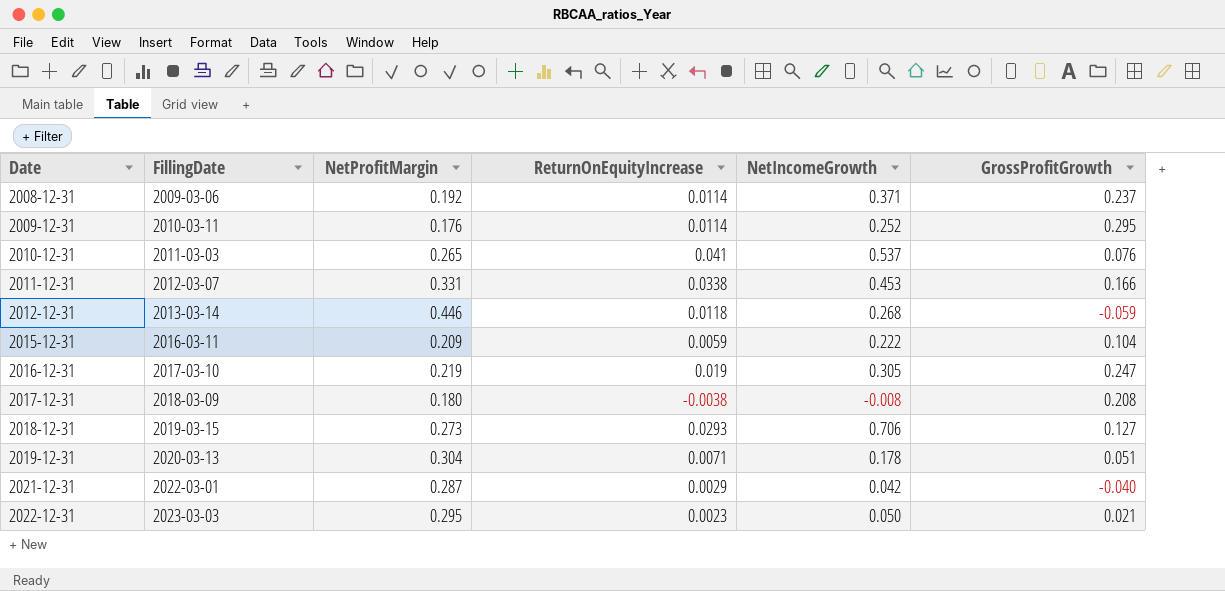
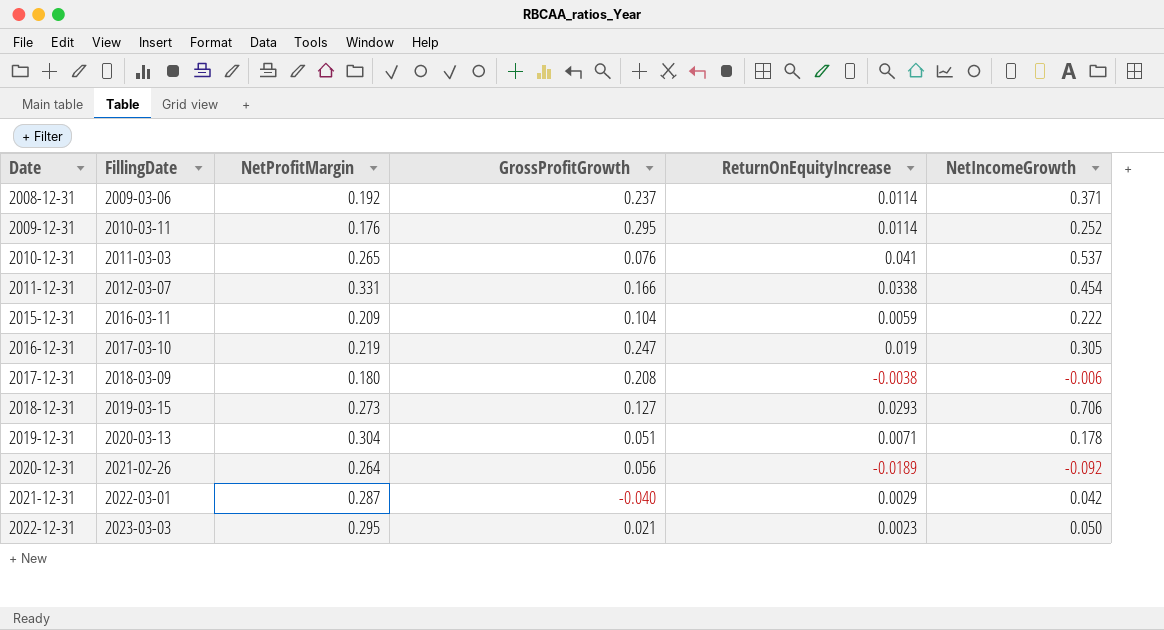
column GrossProfitGrowth | position: 6 -> 4
row 2012-12-31: 2013-03-14 | 0.446 | 0.0118 | 0.268 | -0.059 -> none
2011-12-31 | NetIncomeGrowth: 0.453 -> 0.454
2017-12-31 | NetIncomeGrowth: -0.008 -> -0.006
row 2020-12-31: none -> 2021-02-26 | 0.264 | 0.056 | -0.0189 | -0.092

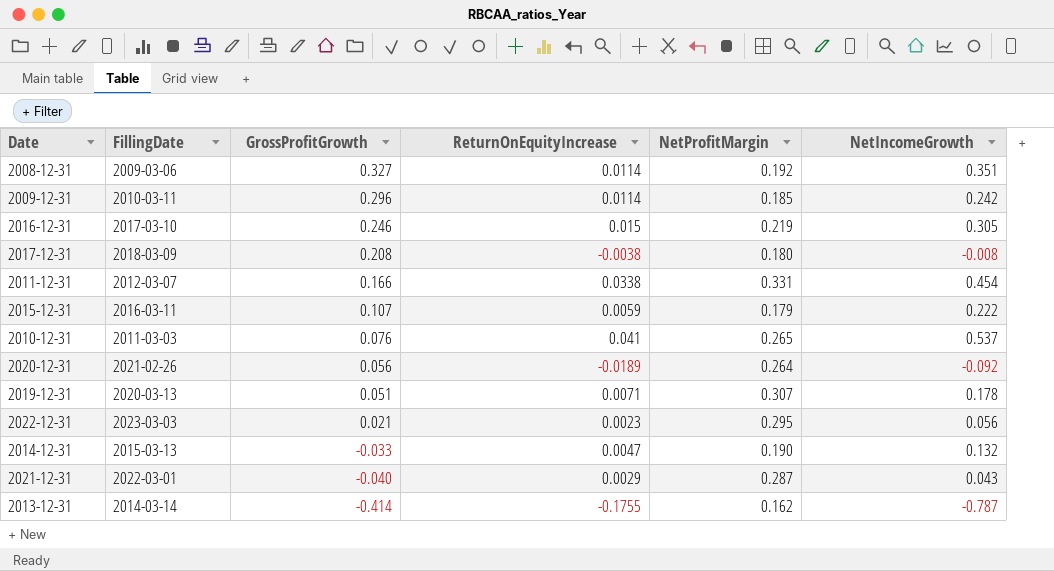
row order: Date ascending -> GrossProfitGrowth descending
column NetProfitMargin | position: 3 -> 5
row 2018-12-31: 2019-03-15 | 0.273 | 0.127 | 0.0293 | 0.706 -> none
2008-12-31 | GrossProfitGrowth: 0.237 -> 0.327
2008-12-31 | NetIncomeGrowth: 0.371 -> 0.351
2009-12-31 | GrossProfitGrowth: 0.295 -> 0.296
2009-12-31 | NetProfitMargin: 0.176 -> 0.185
2009-12-31 | NetIncomeGrowth: 0.252 -> 0.242
2016-12-31 | GrossProfitGrowth: 0.247 -> 0.246
2016-12-31 | ReturnOnEquityIncrease: 0.019 -> 0.015
2017-12-31 | NetIncomeGrowth: -0.006 -> -0.008
2015-12-31 | GrossProfitGrowth: 0.104 -> 0.107
2015-12-31 | NetProfitMargin: 0.209 -> 0.179
2019-12-31 | NetProfitMargin: 0.304 -> 0.307
2022-12-31 | NetIncomeGrowth: 0.050 -> 0.056
row 2014-12-31: none -> 2015-03-13 | -0.033 | 0.0047 | 0.190 | 0.132
2021-12-31 | NetIncomeGrowth: 0.042 -> 0.043
row 2013-12-31: none -> 2014-03-14 | -0.414 | -0.1755 | 0.162 | -0.787

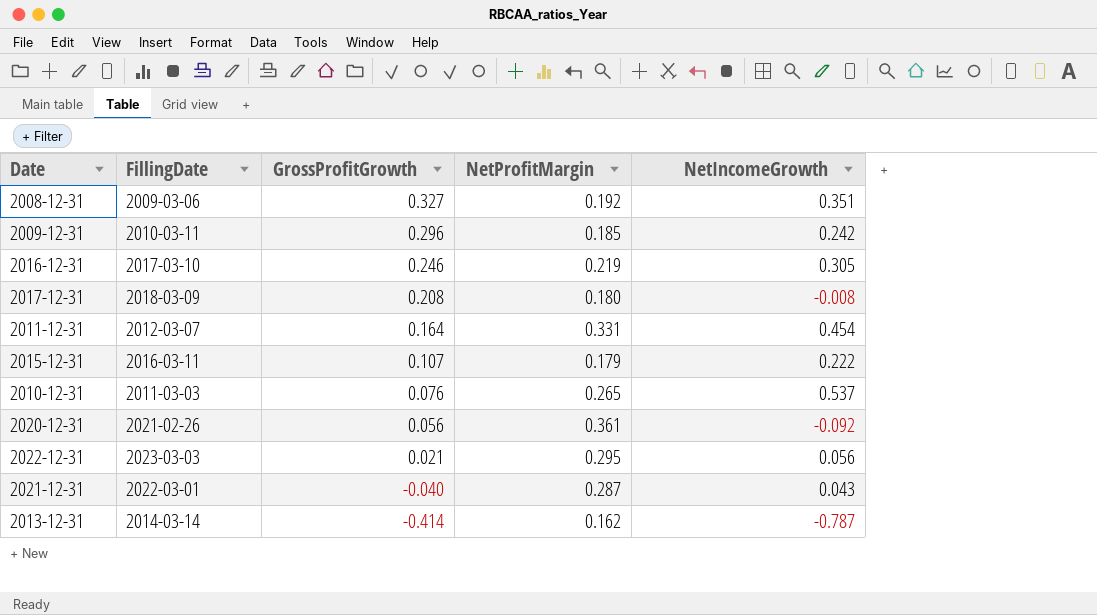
column ReturnOnEquityIncrease | position: 4 -> none
row 2019-12-31: 2020-03-13 | 0.051 | 0.0071 | 0.307 | 0.178 -> none
row 2014-12-31: 2015-03-13 | -0.033 | 0.0047 | 0.190 | 0.132 -> none
2011-12-31 | GrossProfitGrowth: 0.166 -> 0.164
2020-12-31 | NetProfitMargin: 0.264 -> 0.361

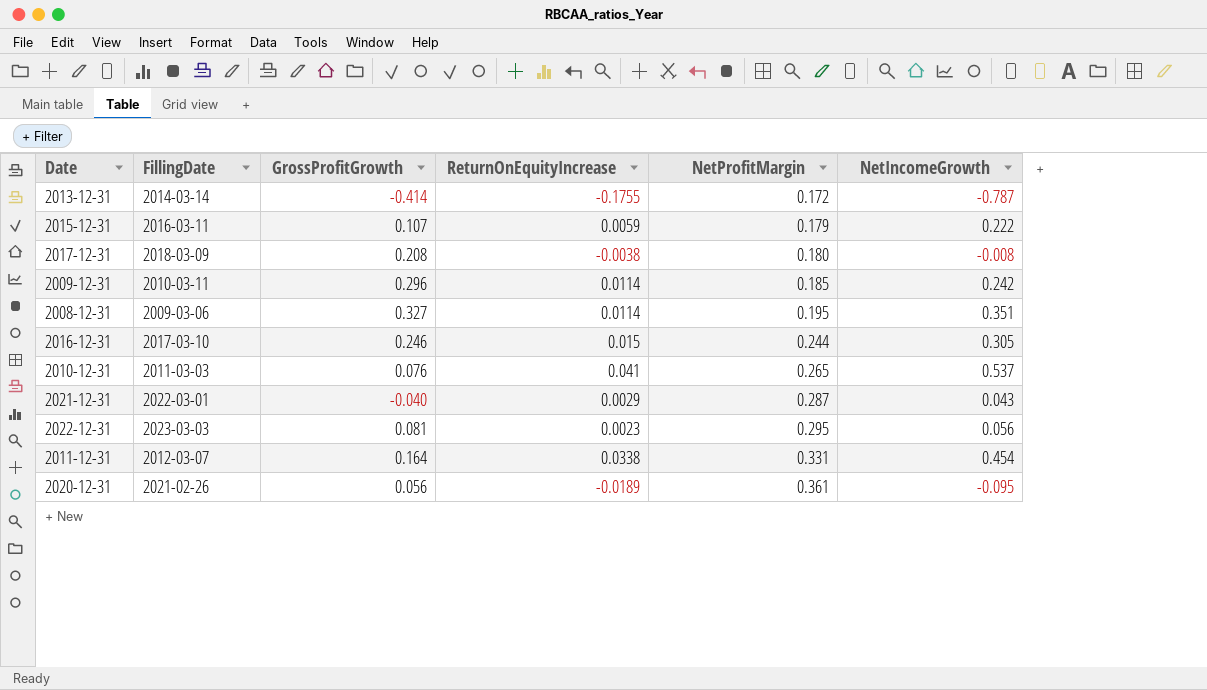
row order: GrossProfitGrowth descending -> NetProfitMargin ascending
column ReturnOnEquityIncrease | position: none -> 4
2013-12-31 | NetProfitMargin: 0.162 -> 0.172
2008-12-31 | NetProfitMargin: 0.192 -> 0.195
2016-12-31 | NetProfitMargin: 0.219 -> 0.244
2022-12-31 | GrossProfitGrowth: 0.021 -> 0.081
2020-12-31 | NetIncomeGrowth: -0.092 -> -0.095

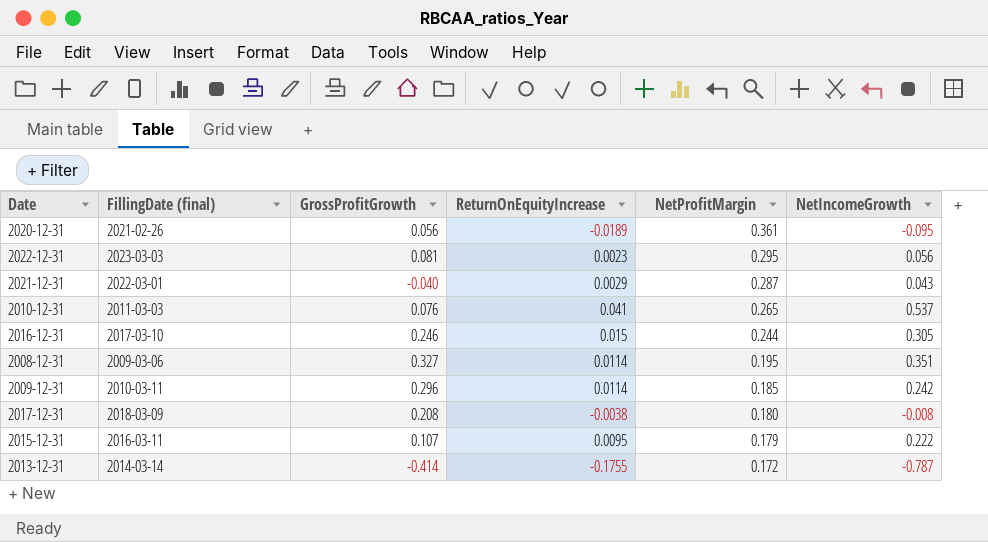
row order: NetProfitMargin ascending -> NetProfitMargin descending
column name: FillingDate -> FillingDate (final)
row 2011-12-31: 2012-03-07 | 0.164 | 0.0338 | 0.331 | 0.454 -> none
2015-12-31 | ReturnOnEquityIncrease: 0.0059 -> 0.0095

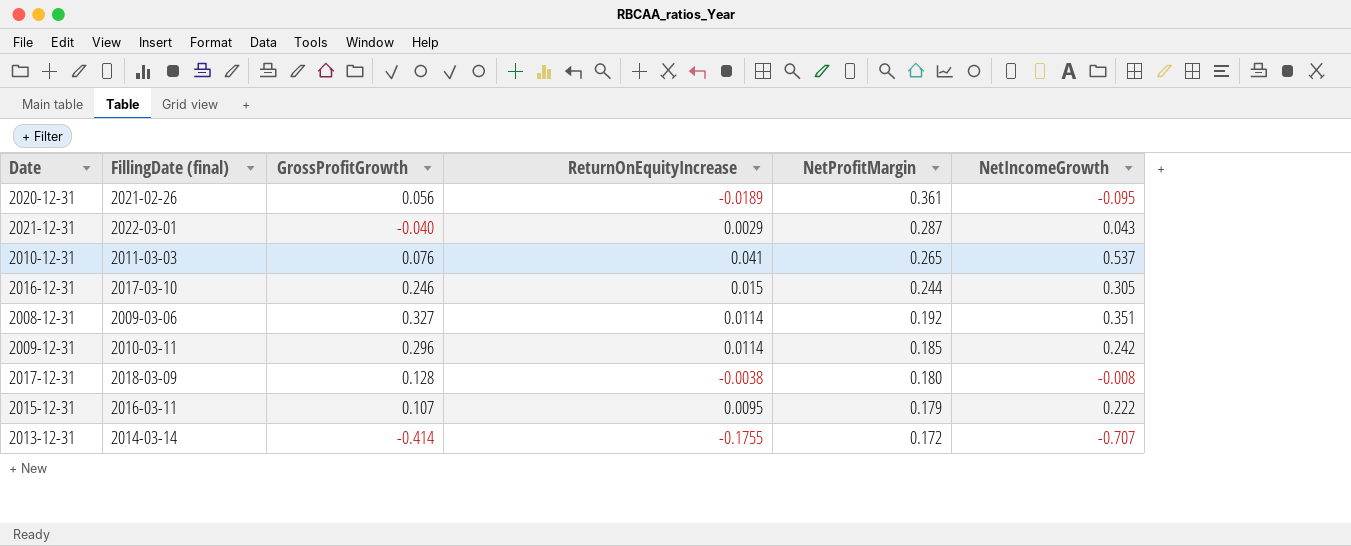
row 2022-12-31: 2023-03-03 | 0.081 | 0.0023 | 0.295 | 0.056 -> none
2008-12-31 | NetProfitMargin: 0.195 -> 0.192
2017-12-31 | GrossProfitGrowth: 0.208 -> 0.128
2013-12-31 | NetIncomeGrowth: -0.787 -> -0.707

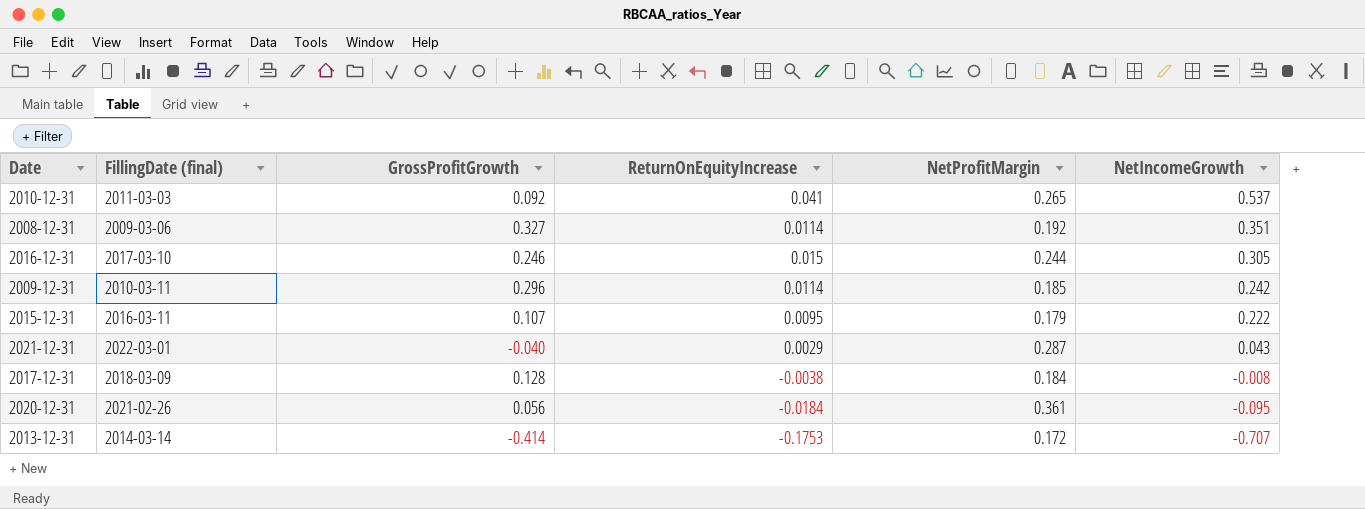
row order: NetProfitMargin descending -> NetIncomeGrowth descending
2010-12-31 | GrossProfitGrowth: 0.076 -> 0.092
2017-12-31 | NetProfitMargin: 0.180 -> 0.184
2020-12-31 | ReturnOnEquityIncrease: -0.0189 -> -0.0184
2013-12-31 | ReturnOnEquityIncrease: -0.1755 -> -0.1753

